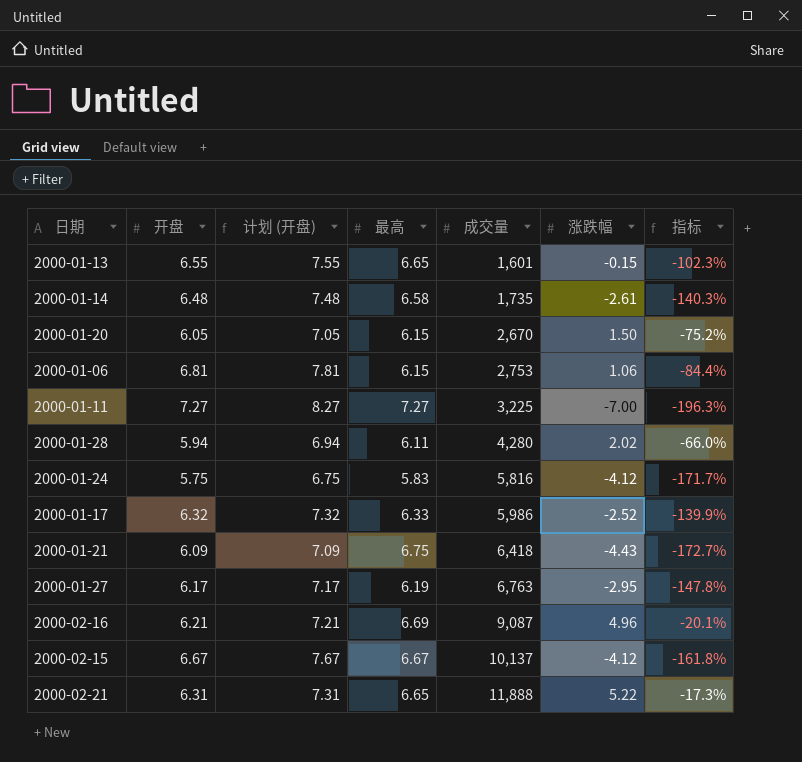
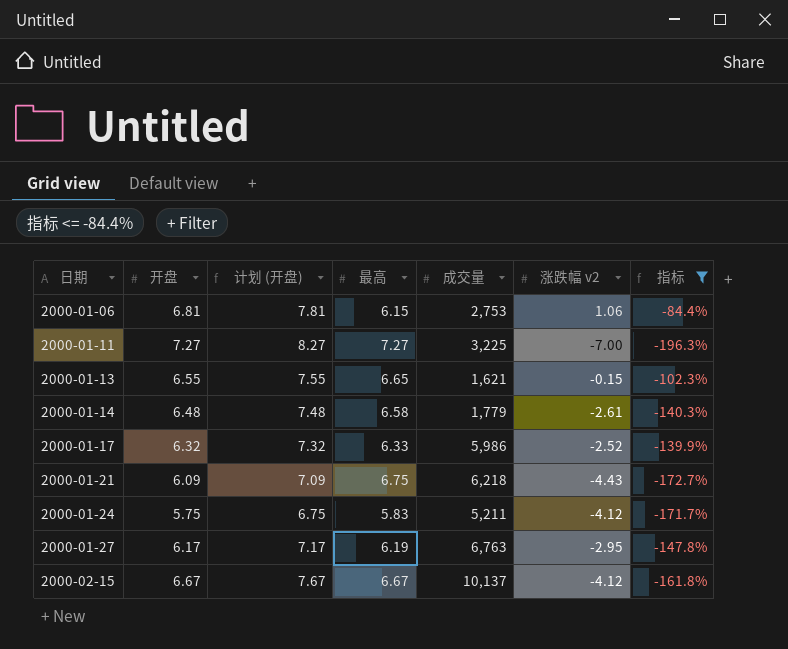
filter: none -> 指标 <= -84.4%
row order: 成交量 ascending -> 日期 ascending
column name: 涨跌幅 -> 涨跌幅 v2
2000-01-13 | 成交量: 1,601 -> 1,621
2000-01-14 | 成交量: 1,735 -> 1,779
2000-01-21 | 成交量: 6,418 -> 6,218
2000-01-24 | 成交量: 5,816 -> 5,211

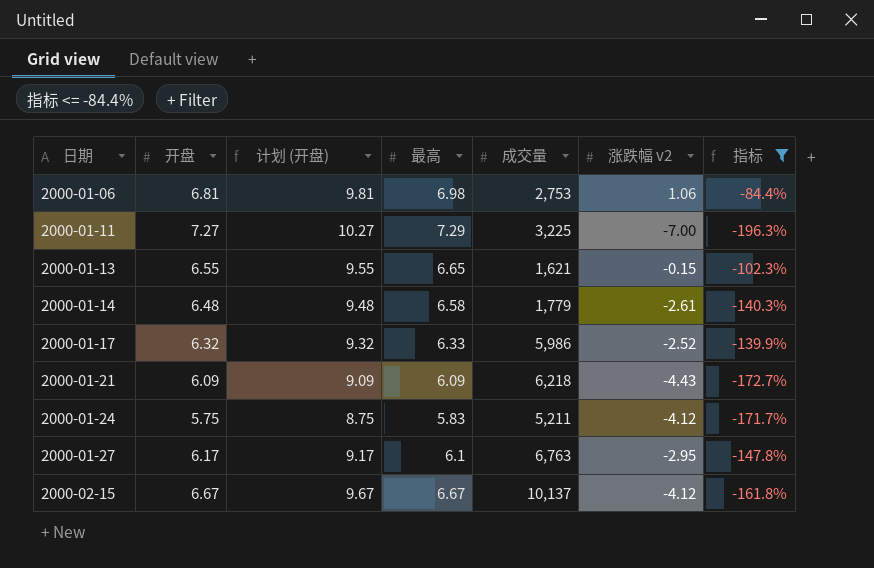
column 计划 (开盘) | formula: [开盘] + 1 -> [开盘] + 3
2000-01-06 | 最高: 6.15 -> 6.98
2000-01-11 | 最高: 7.27 -> 7.29
2000-01-21 | 最高: 6.75 -> 6.09
2000-01-27 | 最高: 6.19 -> 6.1

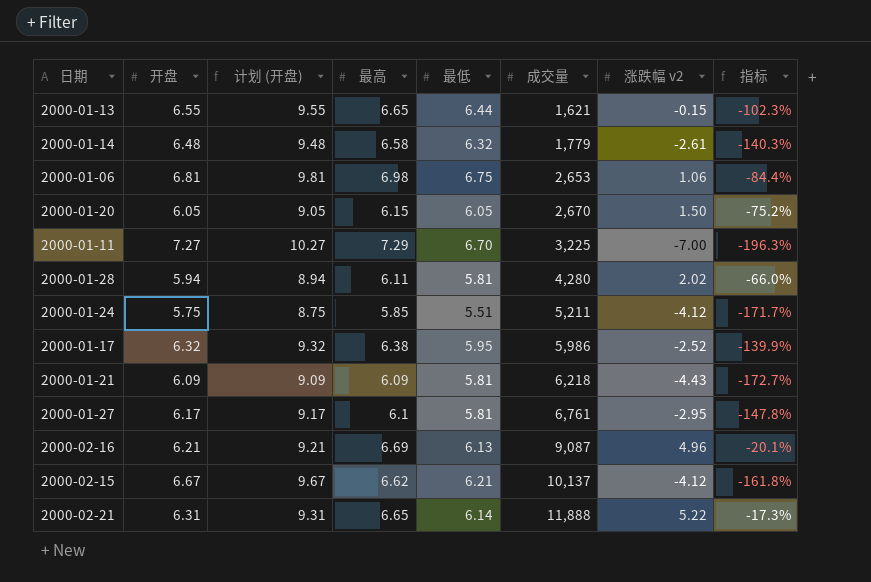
filter: 指标 <= -84.4% -> none
row order: 日期 ascending -> 成交量 ascending
column 最低 | position: none -> 5
2000-01-06 | 成交量: 2,753 -> 2,653
2000-01-24 | 最高: 5.83 -> 5.85
2000-01-17 | 最高: 6.33 -> 6.38
2000-01-27 | 成交量: 6,763 -> 6,761
2000-02-15 | 最高: 6.67 -> 6.62

